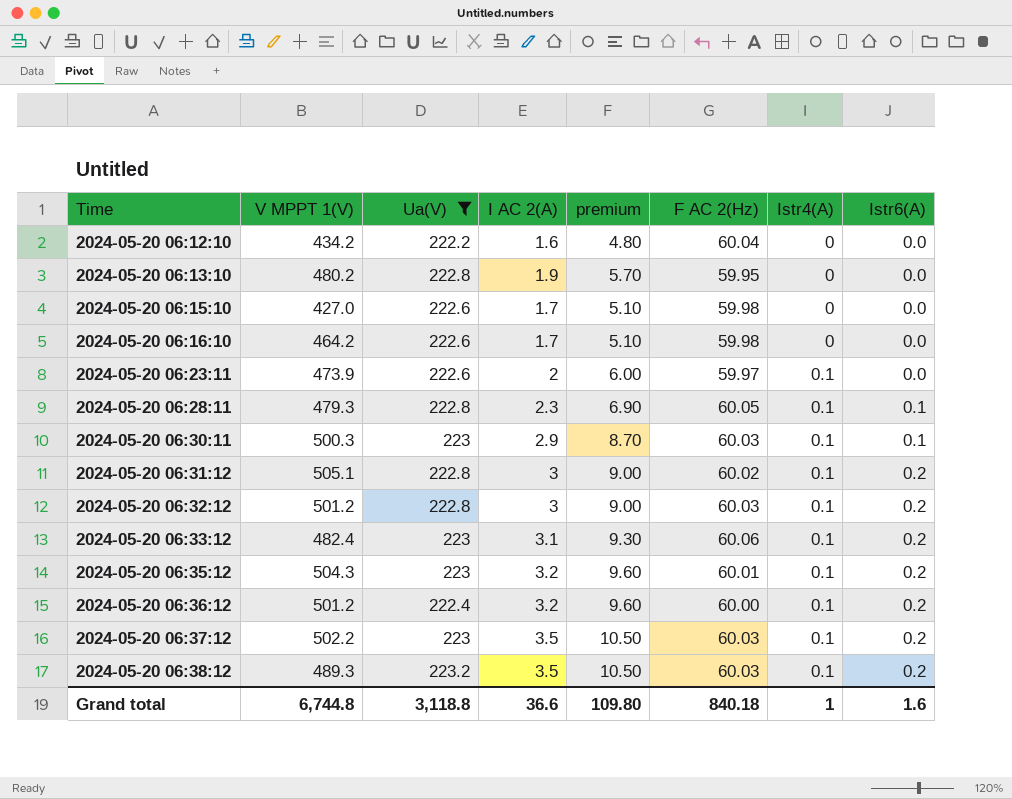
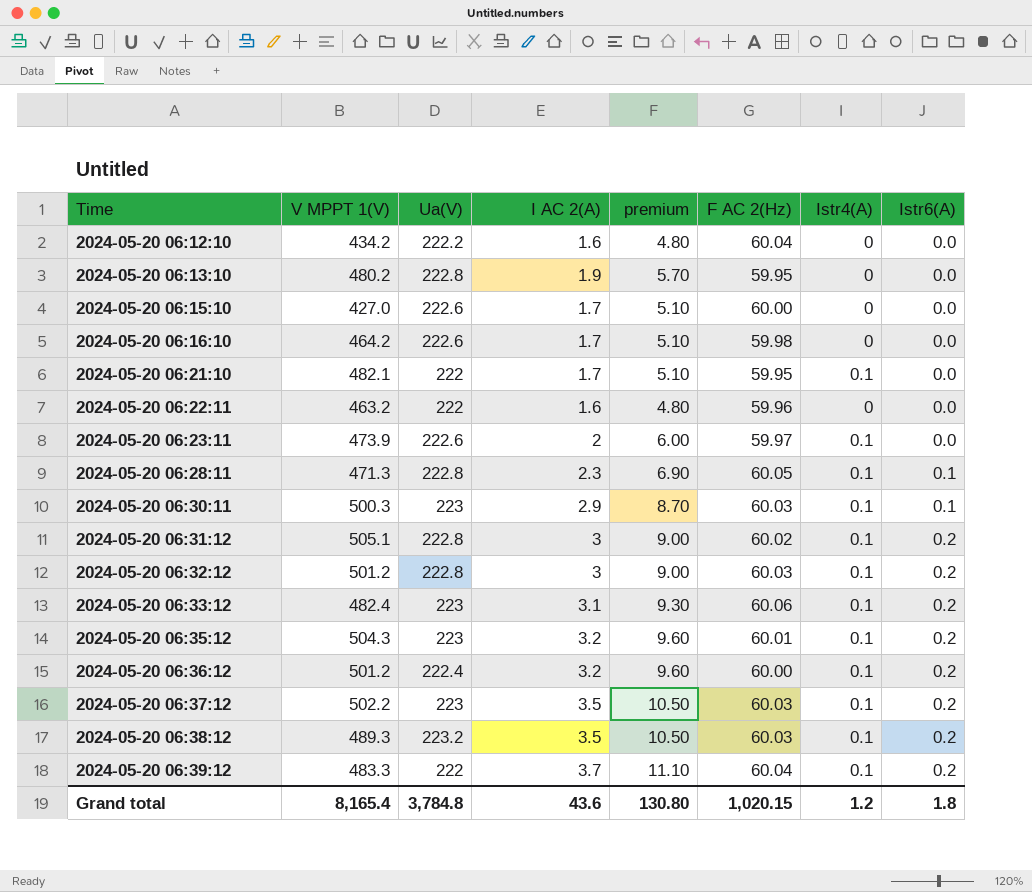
filter: Ua(V) != 222 -> none
2024-05-20 06:15:10 | F AC 2(Hz): 59.98 -> 60.00
2024-05-20 06:28:11 | V MPPT 1(V): 479.3 -> 471.3
Grand total | V MPPT 1(V): 6,744.8 -> 8,165.4
Grand total | Ua(V): 3,118.8 -> 3,784.8
Grand total | I AC 2(A): 36.6 -> 43.6
Grand total | premium: 109.80 -> 130.80
Grand total | F AC 2(Hz): 840.18 -> 1,020.15
Grand total | Istr4(A): 1 -> 1.2
Grand total | Istr6(A): 1.6 -> 1.8

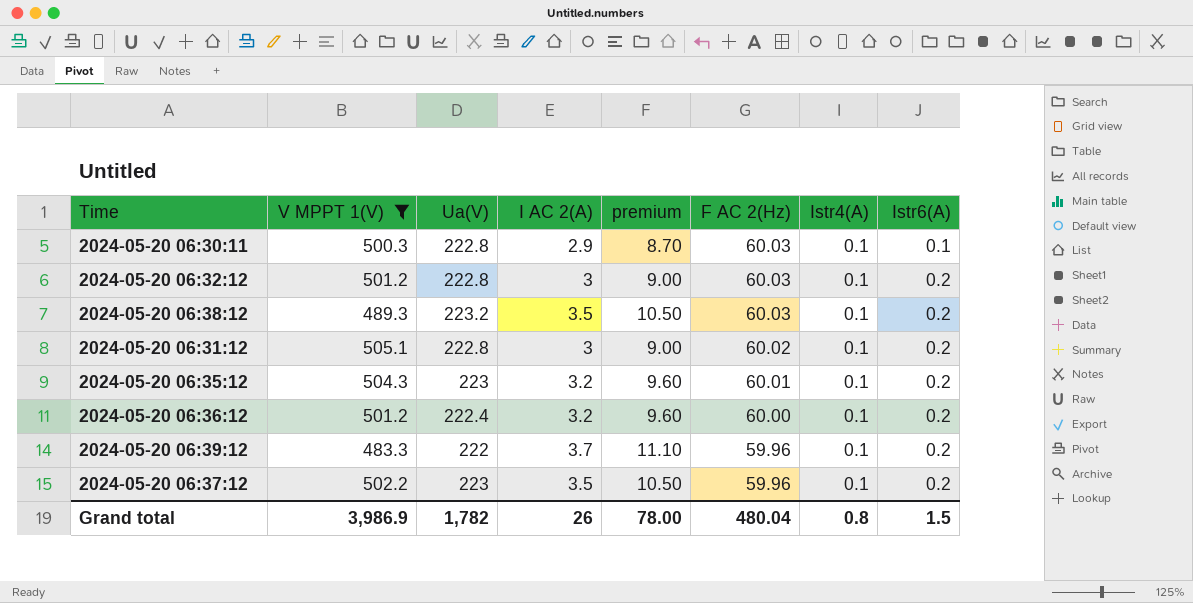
filter: none -> V MPPT 1(V) >= 483.3
row order: Time ascending -> F AC 2(Hz) descending
2024-05-20 06:30:11 | Ua(V): 223 -> 222.8
2024-05-20 06:39:12 | F AC 2(Hz): 60.04 -> 59.96
2024-05-20 06:37:12 | F AC 2(Hz): 60.03 -> 59.96
Grand total | V MPPT 1(V): 8,165.4 -> 3,986.9
Grand total | Ua(V): 3,784.8 -> 1,782
Grand total | I AC 2(A): 43.6 -> 26
Grand total | premium: 130.80 -> 78.00
Grand total | F AC 2(Hz): 1,020.15 -> 480.04
Grand total | Istr4(A): 1.2 -> 0.8
Grand total | Istr6(A): 1.8 -> 1.5

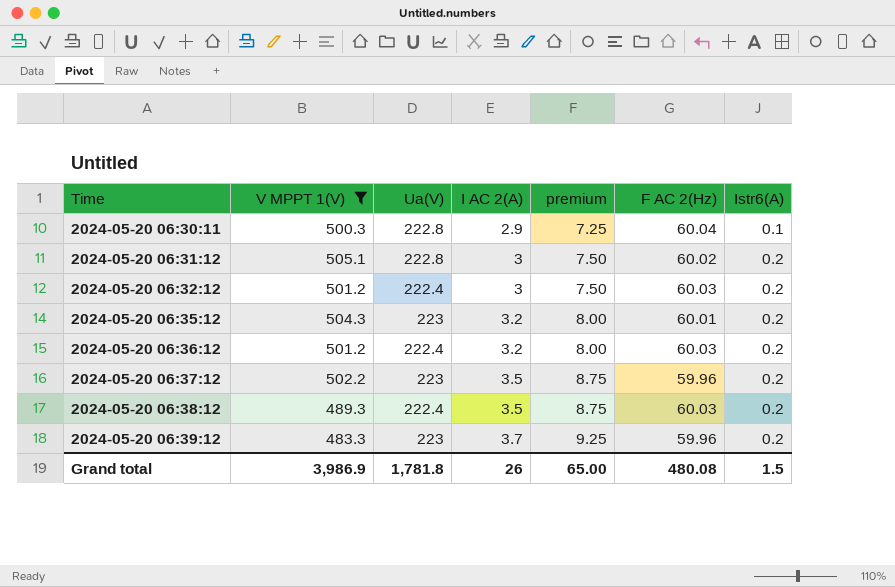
row order: F AC 2(Hz) descending -> Time ascending
column Istr4(A) | position: 7 -> none
column premium | formula: [I AC 2(A)] * 3 -> [I AC 2(A)] * 2.5
2024-05-20 06:30:11 | F AC 2(Hz): 60.03 -> 60.04
2024-05-20 06:32:12 | Ua(V): 222.8 -> 222.4
2024-05-20 06:36:12 | F AC 2(Hz): 60.00 -> 60.03
2024-05-20 06:38:12 | Ua(V): 223.2 -> 222.4
2024-05-20 06:39:12 | Ua(V): 222 -> 223
Grand total | Ua(V): 1,782 -> 1,781.8
Grand total | premium: 78.00 -> 65.00
Grand total | F AC 2(Hz): 480.04 -> 480.08

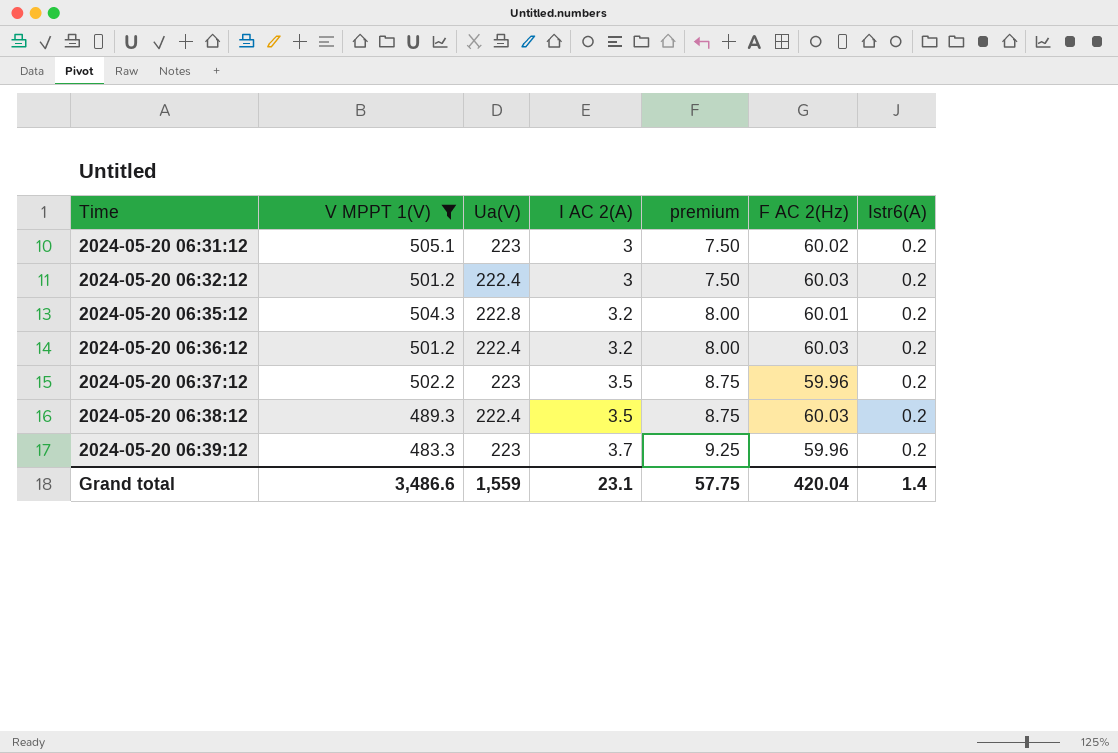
row 2024-05-20 06:30:11: 500.3 | 222.8 | 2.9 | 7.25 | 60.04 | 0.1 -> none
2024-05-20 06:31:12 | Ua(V): 222.8 -> 223
2024-05-20 06:35:12 | Ua(V): 223 -> 222.8
Grand total | V MPPT 1(V): 3,986.9 -> 3,486.6
Grand total | Ua(V): 1,781.8 -> 1,559
Grand total | I AC 2(A): 26 -> 23.1
Grand total | premium: 65.00 -> 57.75
Grand total | F AC 2(Hz): 480.08 -> 420.04
Grand total | Istr6(A): 1.5 -> 1.4

